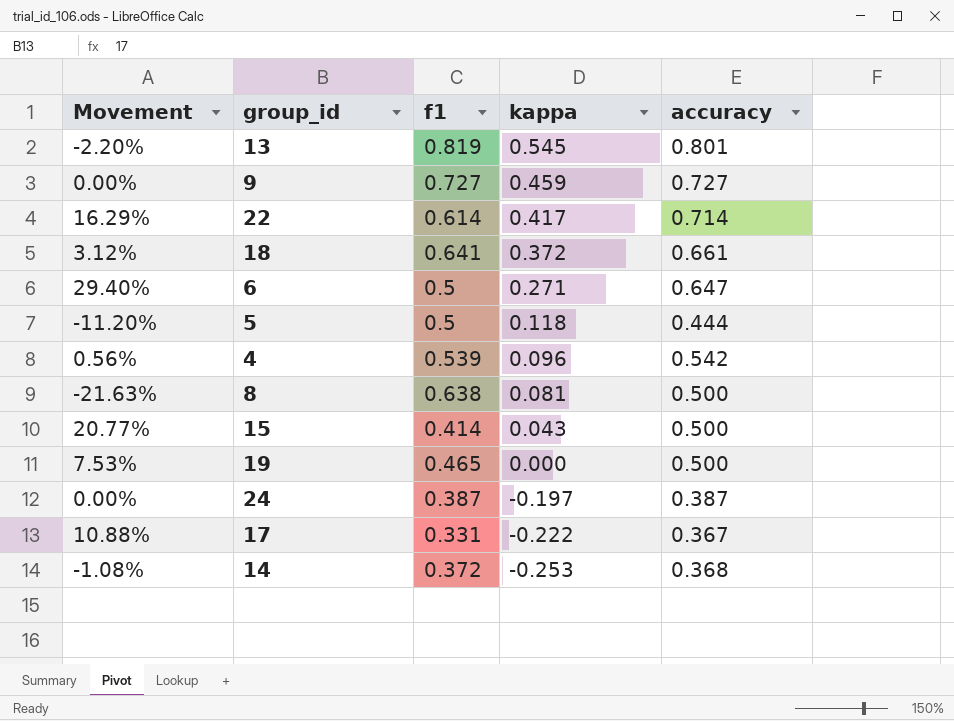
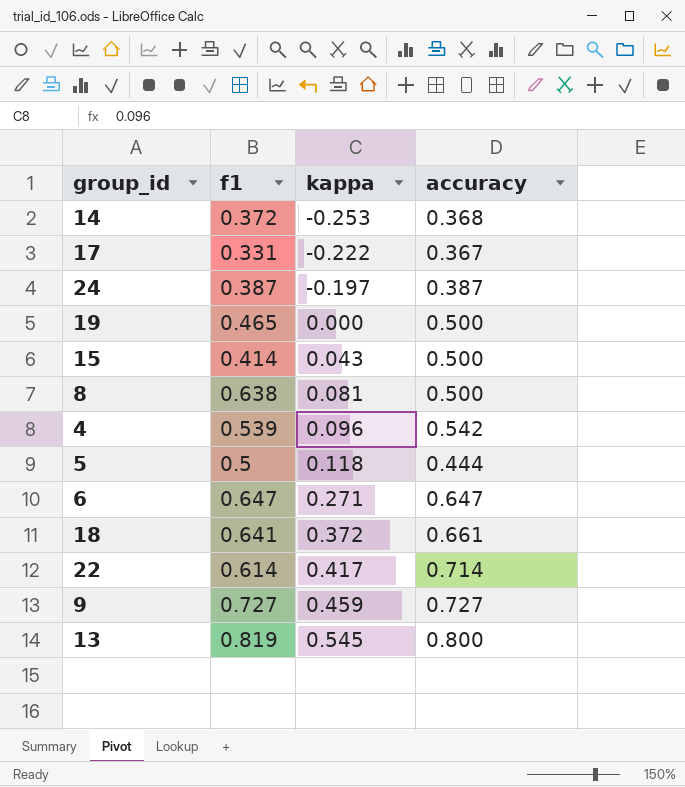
row order: kappa descending -> kappa ascending
column Movement | formula: ([accuracy] - [f1]) / [f1] -> none
6 | f1: 0.5 -> 0.647
13 | accuracy: 0.801 -> 0.800

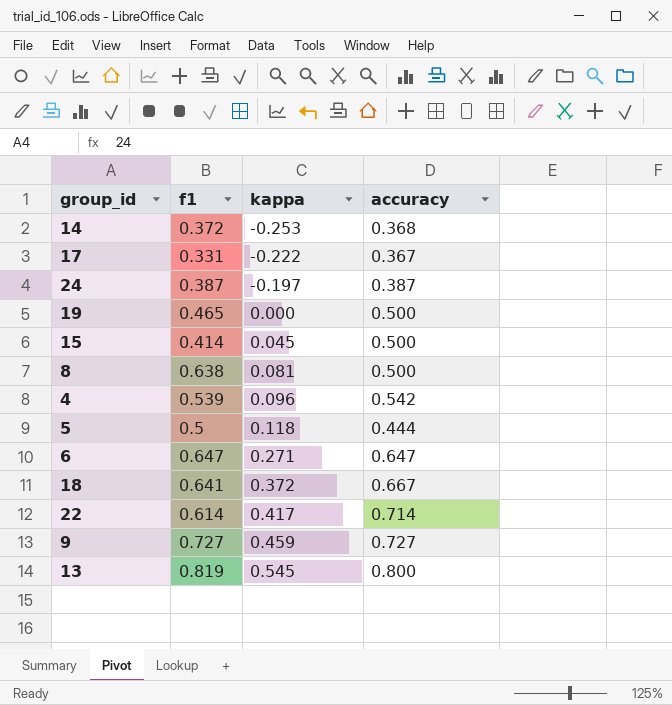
15 | kappa: 0.043 -> 0.045
18 | accuracy: 0.661 -> 0.667

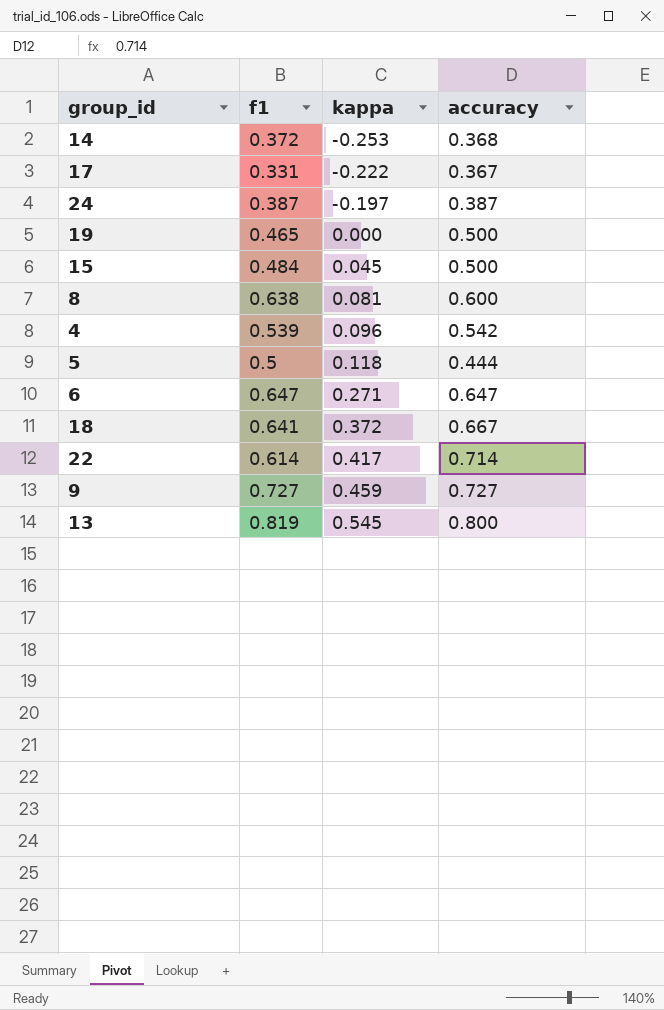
15 | f1: 0.414 -> 0.484
8 | accuracy: 0.500 -> 0.600

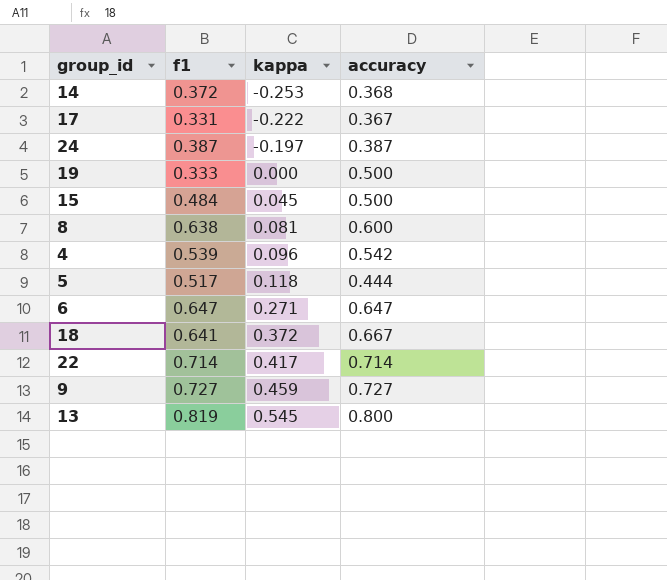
19 | f1: 0.465 -> 0.333
5 | f1: 0.5 -> 0.517
22 | f1: 0.614 -> 0.714

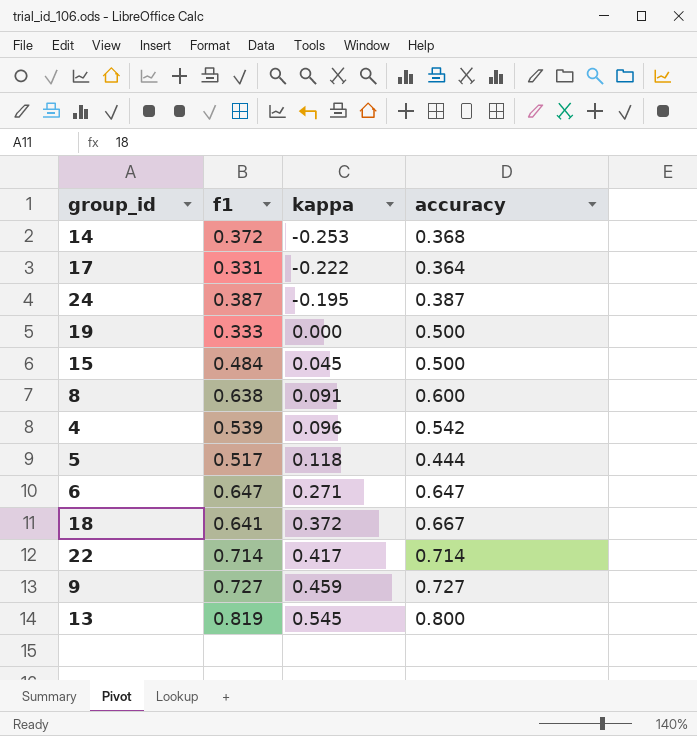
17 | accuracy: 0.367 -> 0.364
24 | kappa: -0.197 -> -0.195
8 | kappa: 0.081 -> 0.091

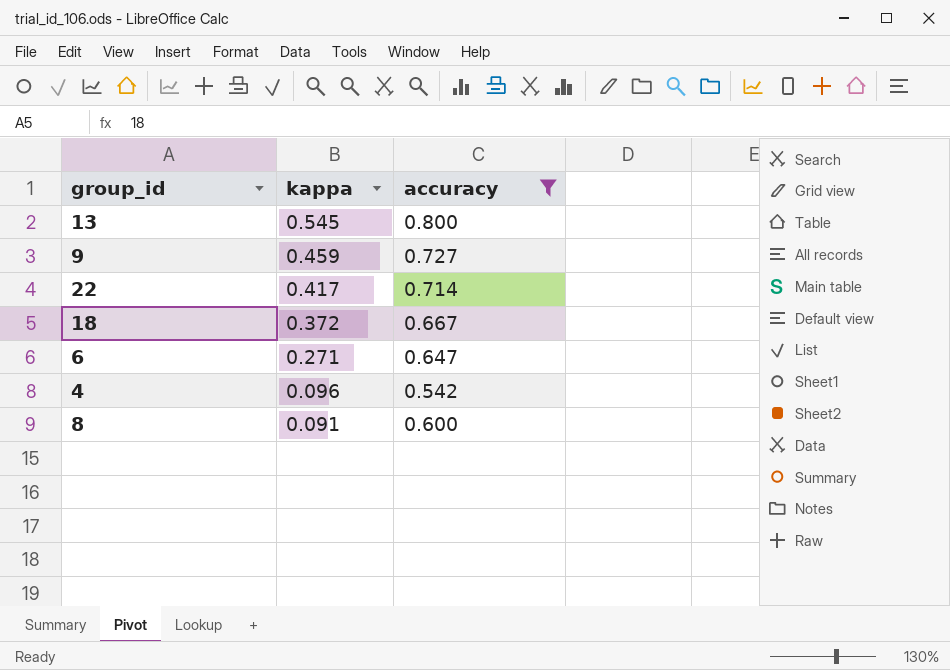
filter: none -> accuracy >= 0.542
row order: kappa ascending -> kappa descending
column f1 | position: 2 -> none

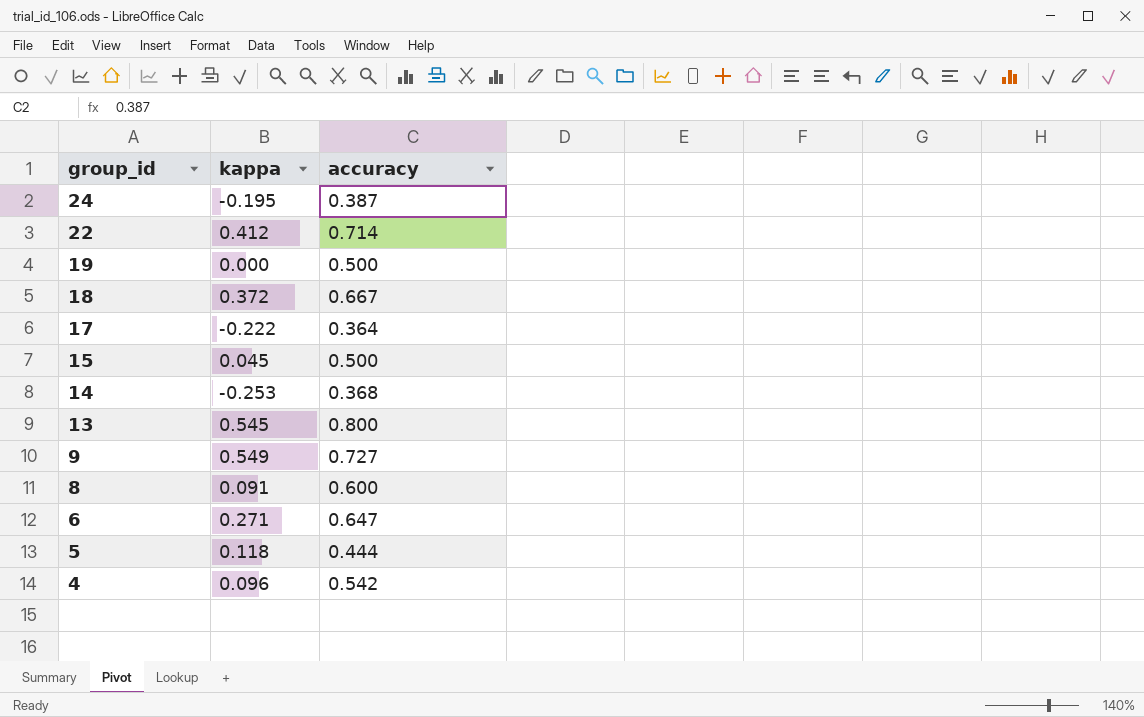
filter: accuracy >= 0.542 -> none
row order: kappa descending -> group_id descending
22 | kappa: 0.417 -> 0.412
9 | kappa: 0.459 -> 0.549

